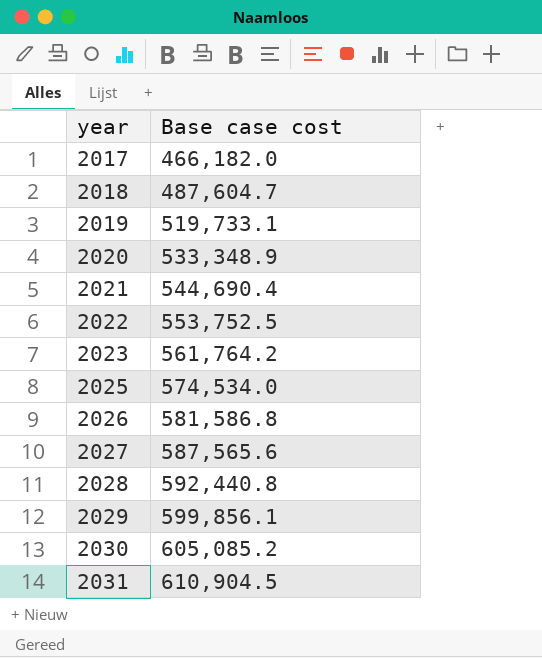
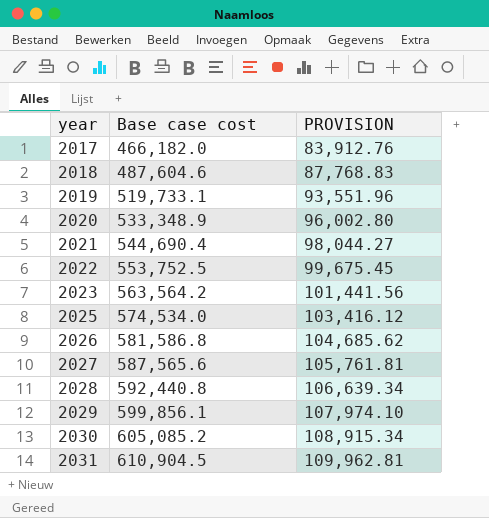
column PROVISION | formula: none -> [Base case cost] * 0.18
2018 | Base case cost: 487,604.7 -> 487,604.6
2023 | Base case cost: 561,764.2 -> 563,564.2

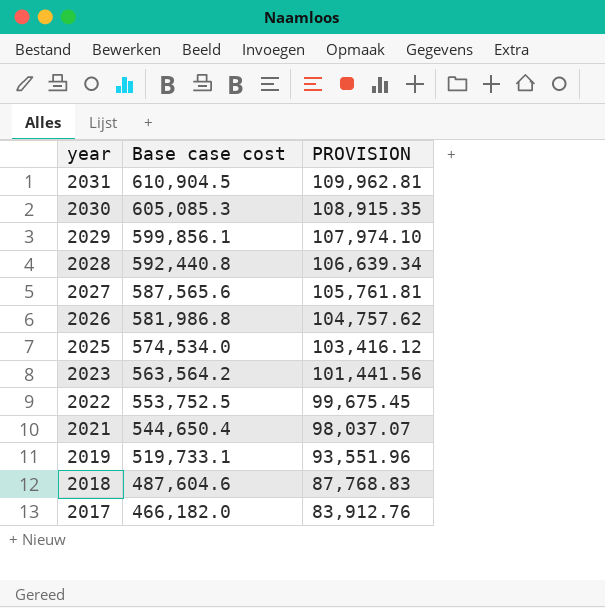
row order: year ascending -> year descending
row 2020: 533,348.9 | 96,002.80 -> none
2030 | Base case cost: 605,085.2 -> 605,085.3
2030 | PROVISION: 108,915.34 -> 108,915.35
2026 | Base case cost: 581,586.8 -> 581,986.8
2026 | PROVISION: 104,685.62 -> 104,757.62
2021 | Base case cost: 544,690.4 -> 544,650.4
2021 | PROVISION: 98,044.27 -> 98,037.07

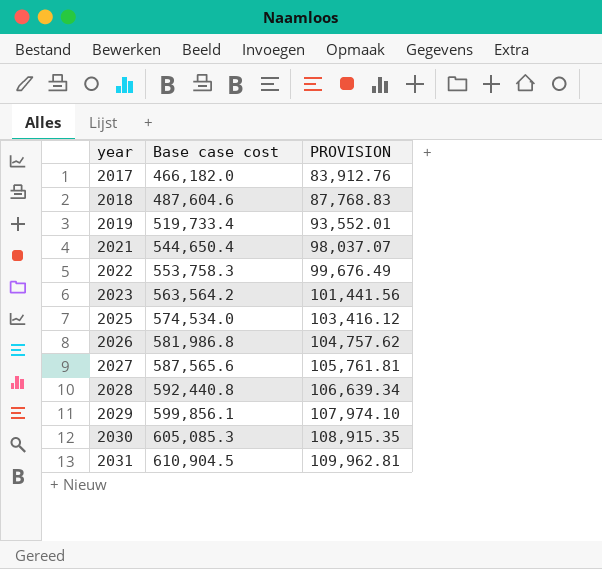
row order: year descending -> year ascending
2019 | Base case cost: 519,733.1 -> 519,733.4
2019 | PROVISION: 93,551.96 -> 93,552.01
2022 | Base case cost: 553,752.5 -> 553,758.3
2022 | PROVISION: 99,675.45 -> 99,676.49

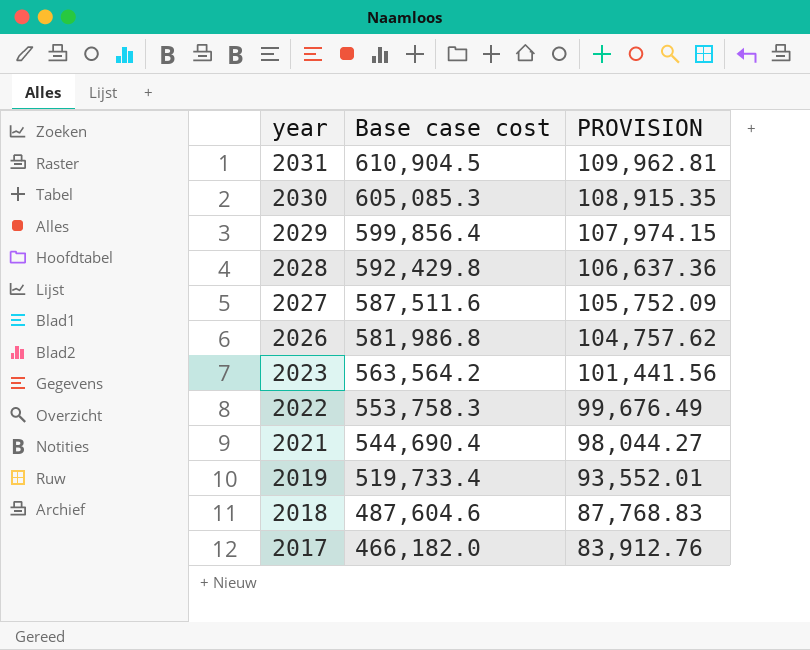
row order: year ascending -> year descending
row 2025: 574,534.0 | 103,416.12 -> none
2029 | Base case cost: 599,856.1 -> 599,856.4
2029 | PROVISION: 107,974.10 -> 107,974.15
2028 | Base case cost: 592,440.8 -> 592,429.8
2028 | PROVISION: 106,639.34 -> 106,637.36
2027 | Base case cost: 587,565.6 -> 587,511.6
2027 | PROVISION: 105,761.81 -> 105,752.09
2021 | Base case cost: 544,650.4 -> 544,690.4
2021 | PROVISION: 98,037.07 -> 98,044.27

